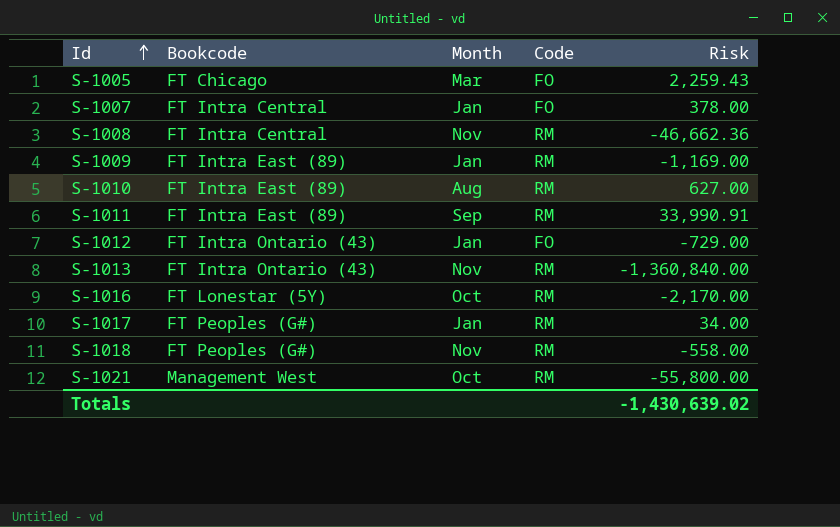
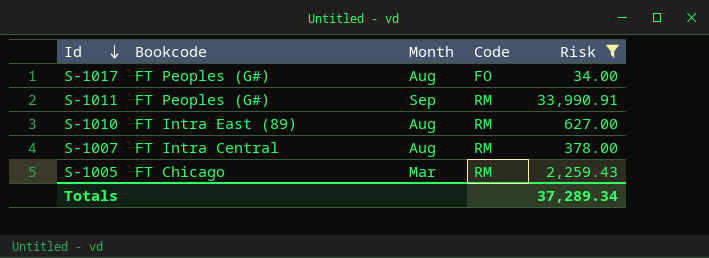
filter: none -> Risk >= 34.00
row order: Id ascending -> Id descending
S-1017 | Month: Jan -> Aug
S-1017 | Code: RM -> FO
S-1011 | Bookcode: FT Intra East (89) -> FT Peoples (G#)
S-1007 | Month: Jan -> Aug
S-1007 | Code: FO -> RM
S-1005 | Code: FO -> RM
Totals | Risk: -1,430,639.02 -> 37,289.34

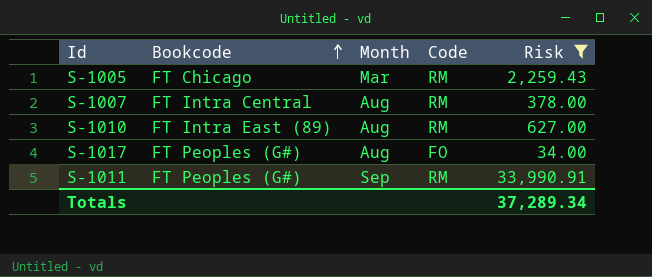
row order: Id descending -> Bookcode ascending

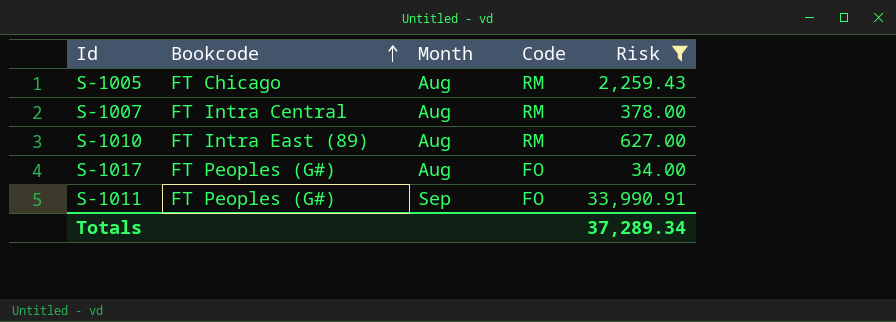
S-1005 | Month: Mar -> Aug
S-1011 | Code: RM -> FO

